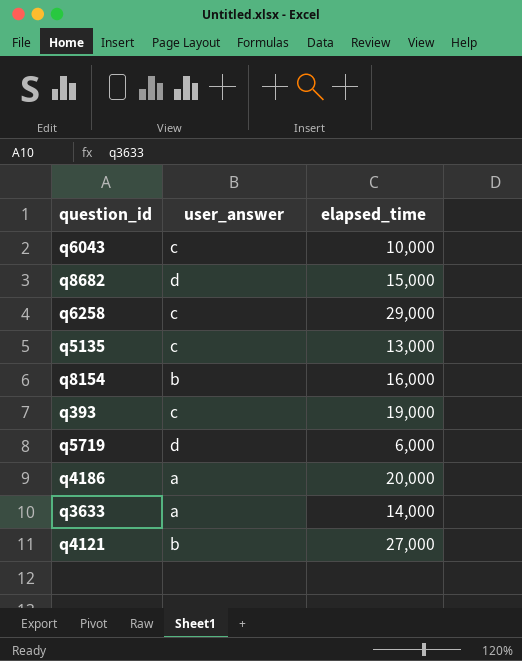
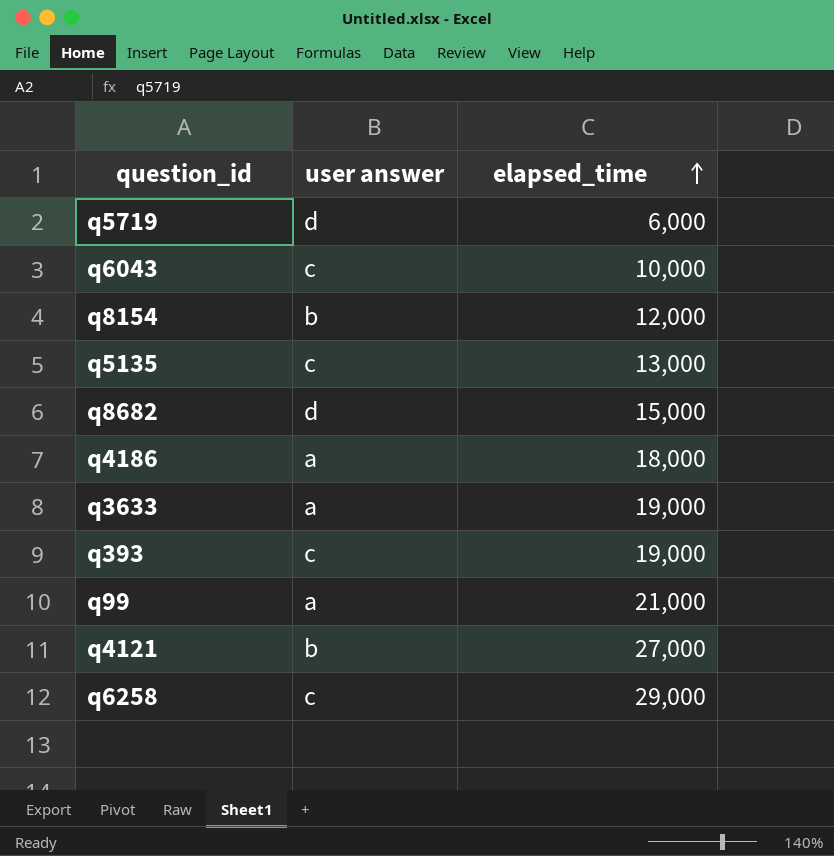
row order: none -> elapsed_time ascending
column name: user_answer -> user answer
q8154 | elapsed_time: 16,000 -> 12,000
q4186 | elapsed_time: 20,000 -> 18,000
q3633 | elapsed_time: 14,000 -> 19,000
row q99: none -> a | 21,000

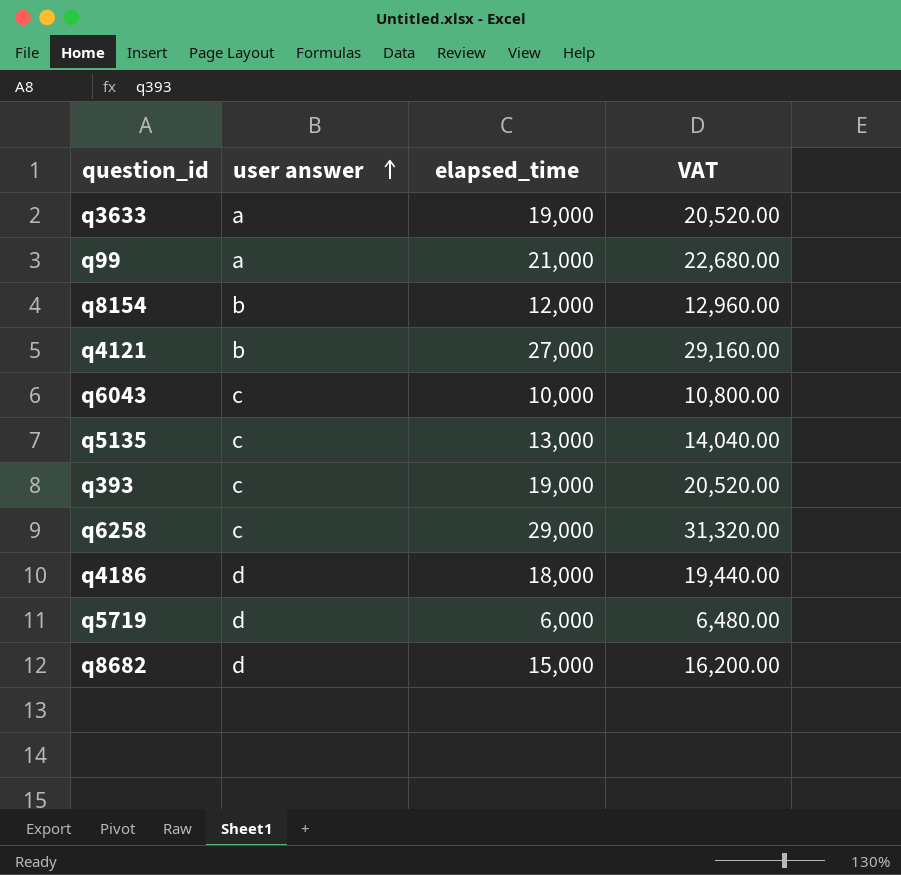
row order: elapsed_time ascending -> user answer ascending
column VAT | formula: none -> [elapsed_time] * 1.08
q4186 | user answer: a -> d

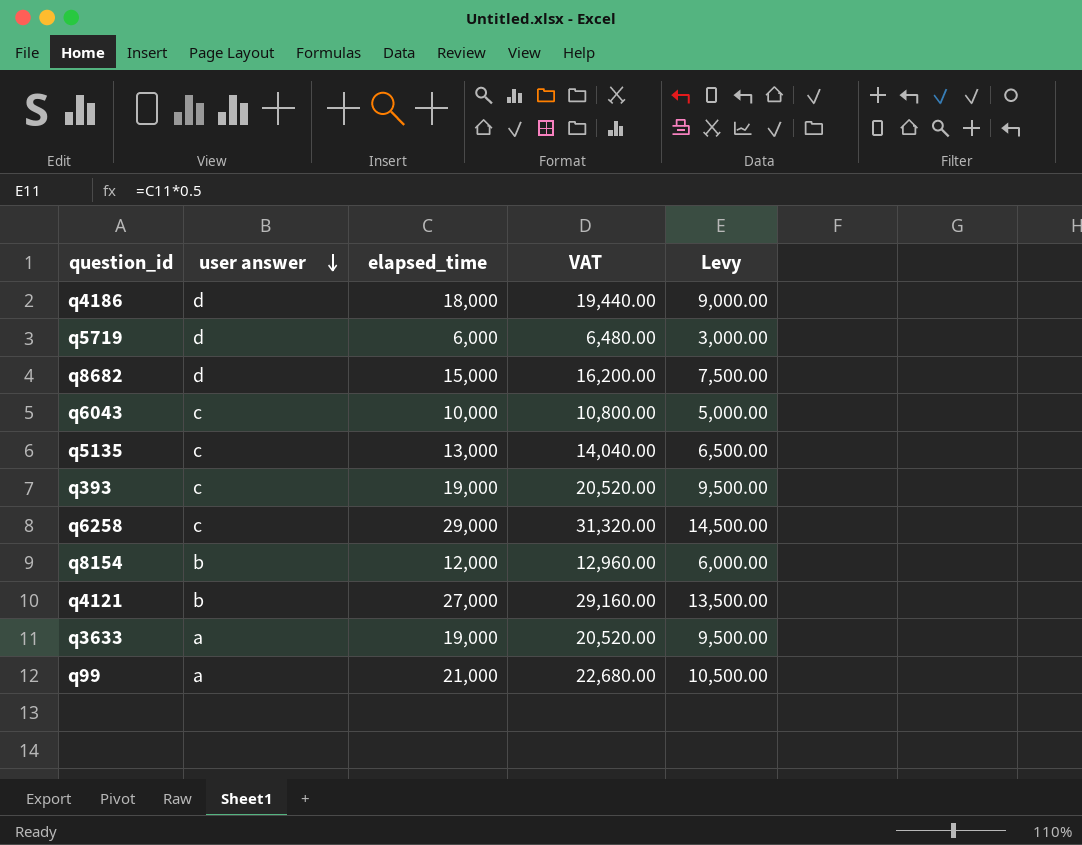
row order: user answer ascending -> user answer descending
column Levy | formula: none -> [elapsed_time] * 0.5

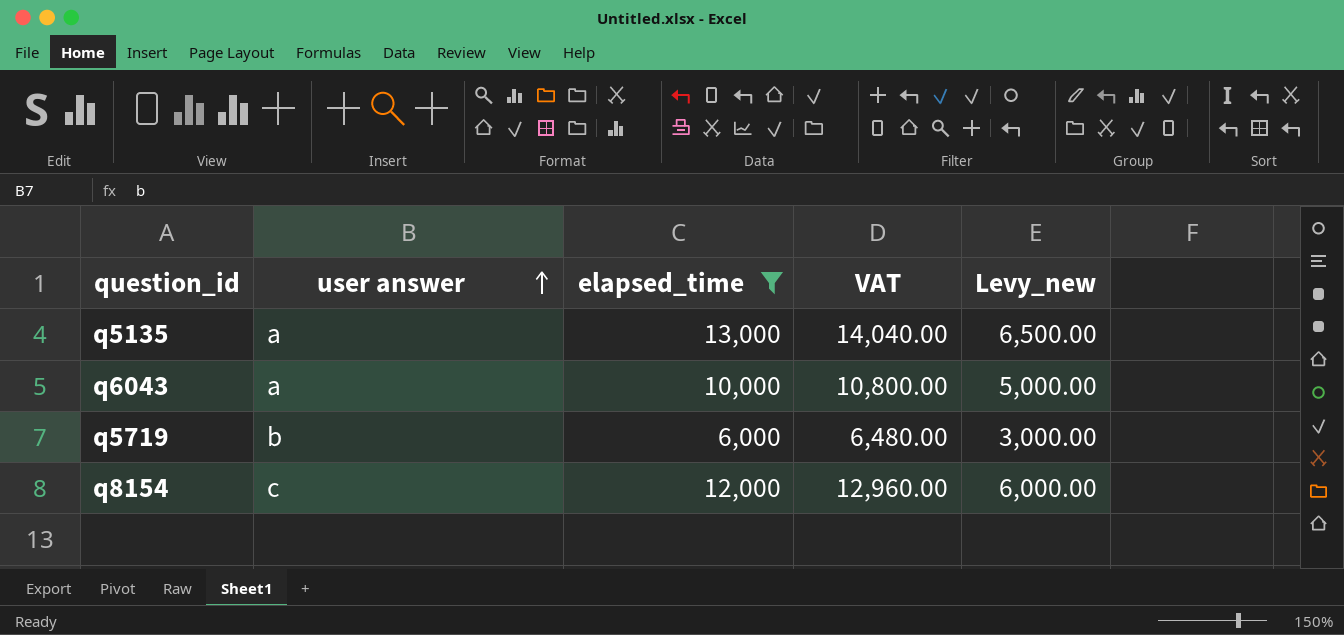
filter: none -> elapsed_time <= 13,000
row order: user answer descending -> user answer ascending
column name: Levy -> Levy_new
q5135 | user answer: c -> a
q6043 | user answer: c -> a
q5719 | user answer: d -> b
q8154 | user answer: b -> c

